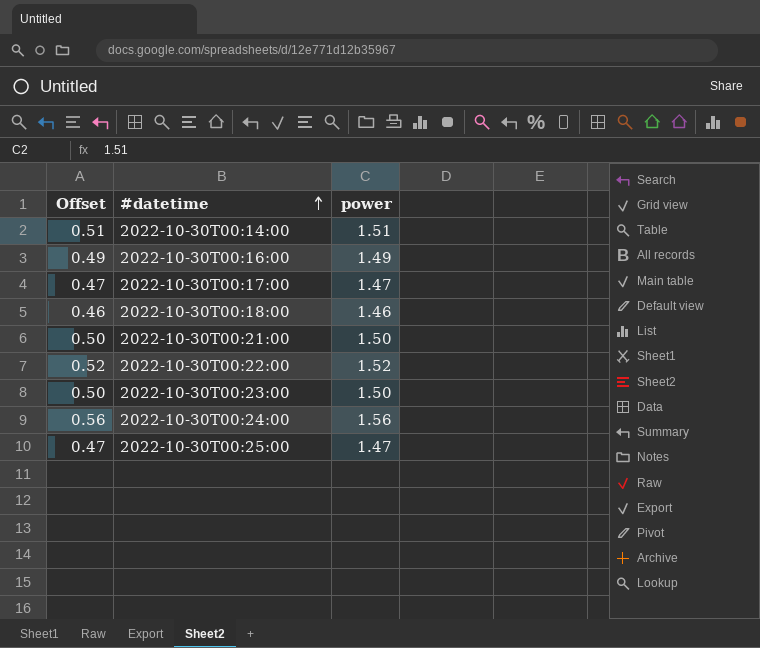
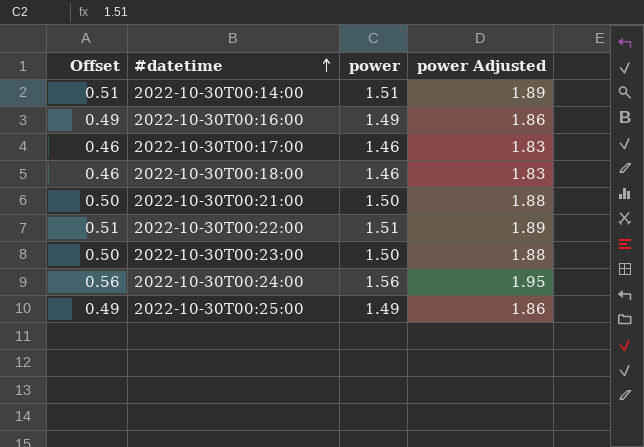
column power Adjusted | formula: none -> [power] * 1.25
2022-10-30T00:17:00 | Offset: 0.47 -> 0.46
2022-10-30T00:17:00 | power: 1.47 -> 1.46
2022-10-30T00:22:00 | Offset: 0.52 -> 0.51
2022-10-30T00:22:00 | power: 1.52 -> 1.51
2022-10-30T00:25:00 | Offset: 0.47 -> 0.49
2022-10-30T00:25:00 | power: 1.47 -> 1.49

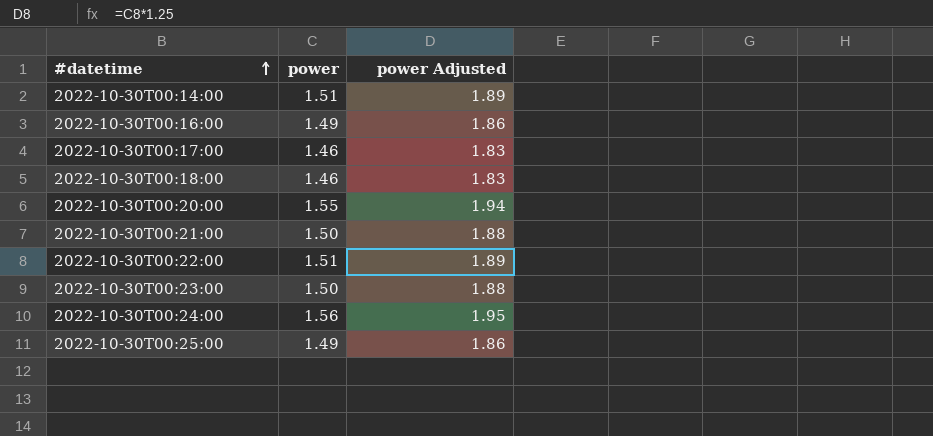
column Offset | formula: [power] - 1 -> none
row 2022-10-30T00:20:00: none -> 1.55 | 1.94

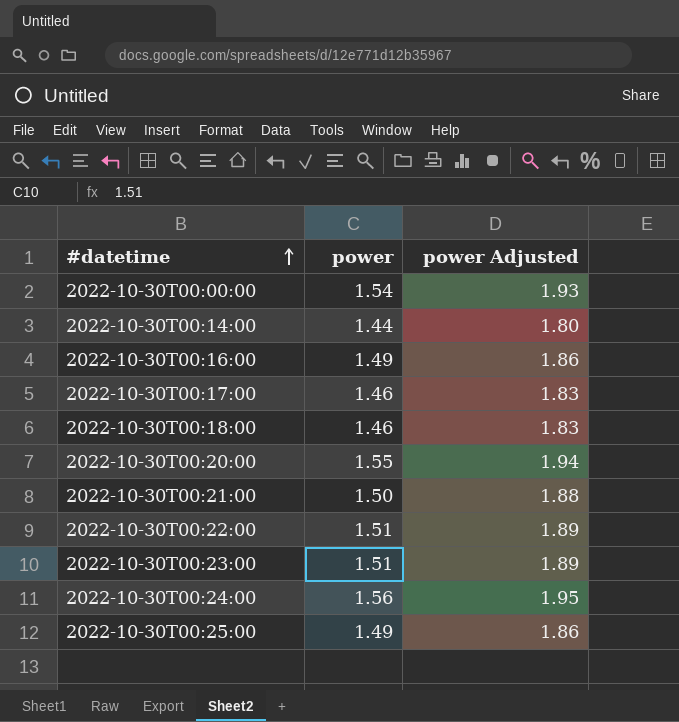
row 2022-10-30T00:00:00: none -> 1.54 | 1.93
2022-10-30T00:14:00 | power: 1.51 -> 1.44
2022-10-30T00:14:00 | power Adjusted: 1.89 -> 1.80
2022-10-30T00:23:00 | power: 1.50 -> 1.51
2022-10-30T00:23:00 | power Adjusted: 1.88 -> 1.89

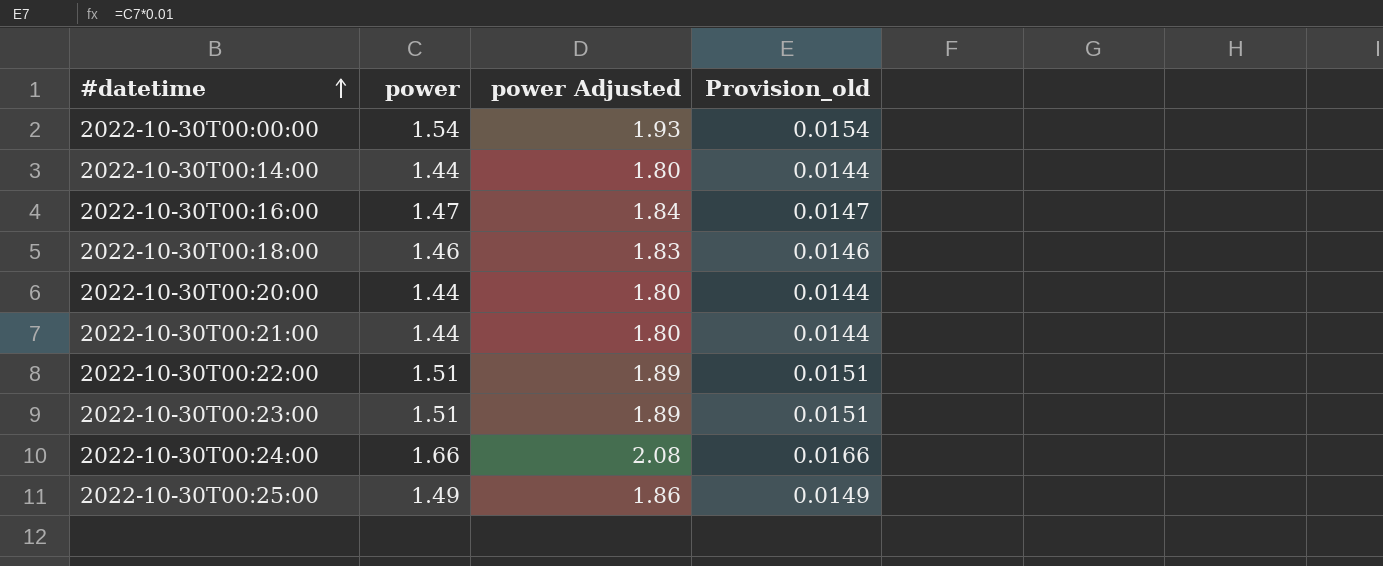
column Provision_old | formula: none -> [power] * 0.01
row 2022-10-30T00:17:00: 1.46 | 1.83 -> none
2022-10-30T00:16:00 | power: 1.49 -> 1.47
2022-10-30T00:16:00 | power Adjusted: 1.86 -> 1.84
2022-10-30T00:20:00 | power: 1.55 -> 1.44
2022-10-30T00:20:00 | power Adjusted: 1.94 -> 1.80
2022-10-30T00:21:00 | power: 1.50 -> 1.44
2022-10-30T00:21:00 | power Adjusted: 1.88 -> 1.80
2022-10-30T00:24:00 | power: 1.56 -> 1.66
2022-10-30T00:24:00 | power Adjusted: 1.95 -> 2.08

